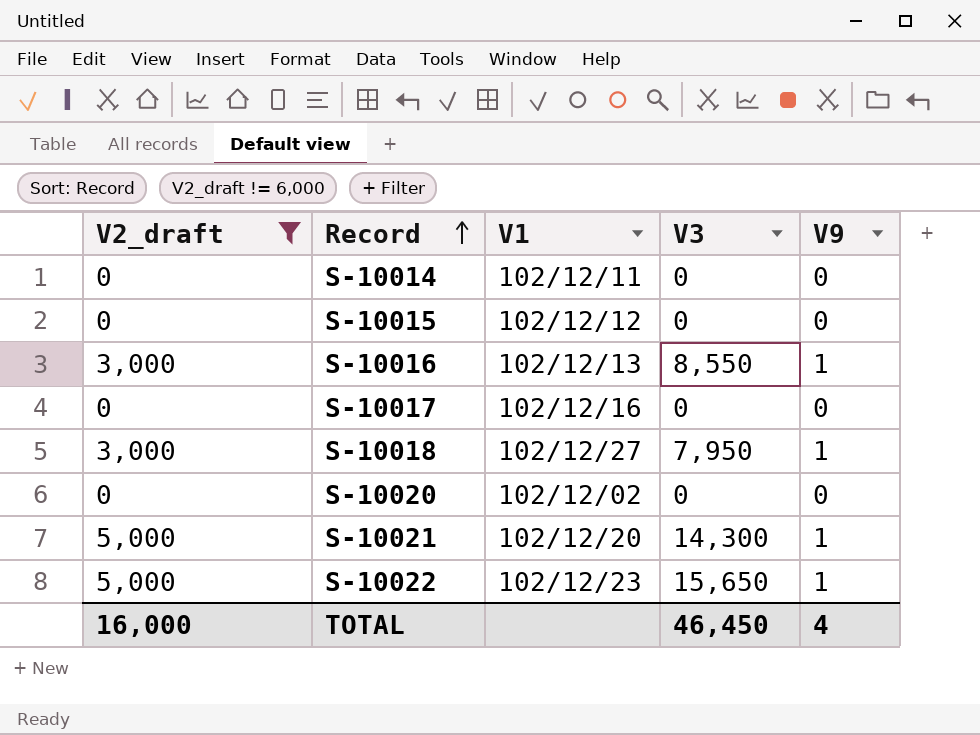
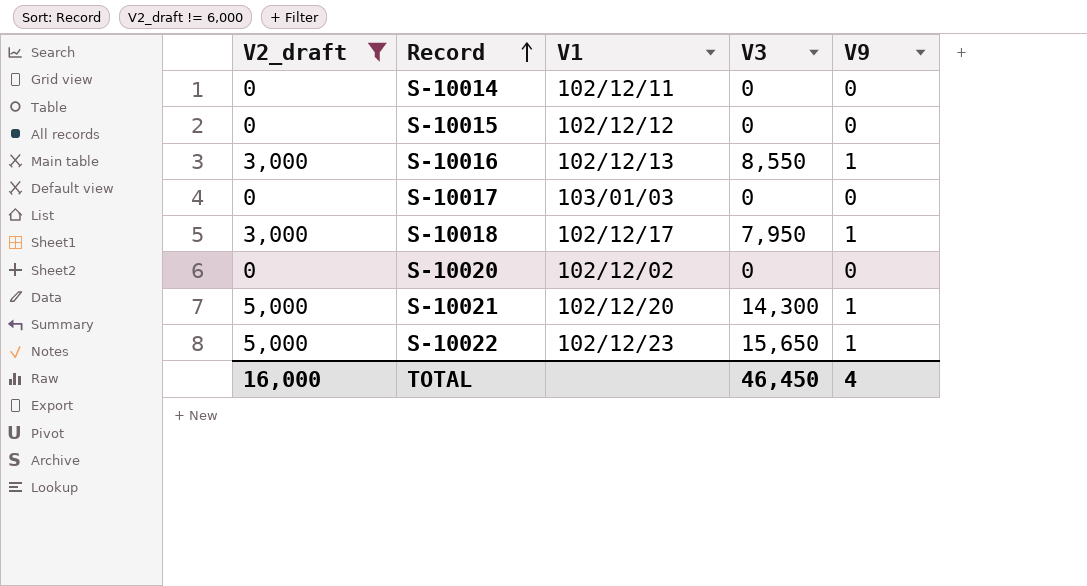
S-10017 | V1: 102/12/16 -> 103/01/03
S-10018 | V1: 102/12/27 -> 102/12/17

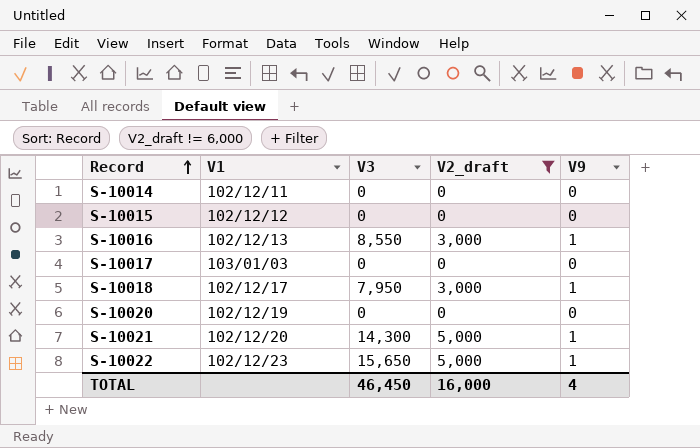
column V2_draft | position: 1 -> 4
S-10020 | V1: 102/12/02 -> 102/12/19

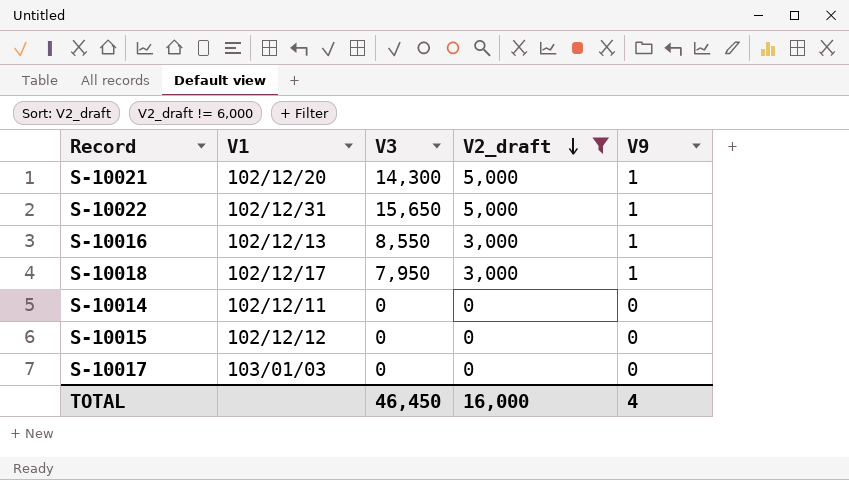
row order: Record ascending -> V2_draft descending
row S-10020: 102/12/19 | 0 | 0 | 0 -> none
S-10022 | V1: 102/12/23 -> 102/12/31

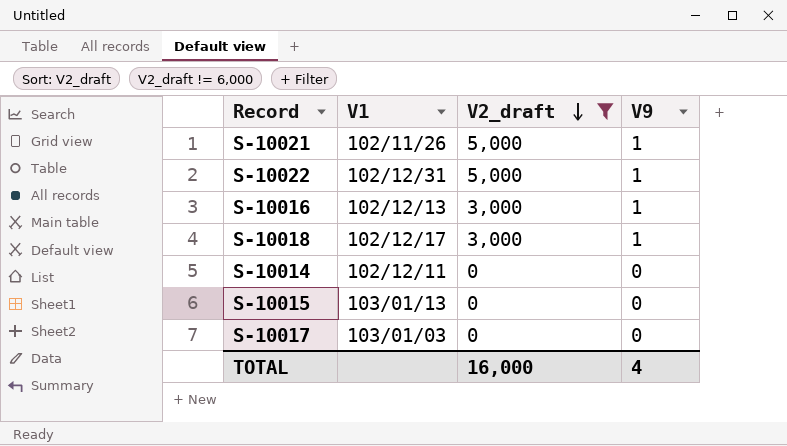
column V3 | position: 3 -> none
S-10021 | V1: 102/12/20 -> 102/11/26
S-10015 | V1: 102/12/12 -> 103/01/13

